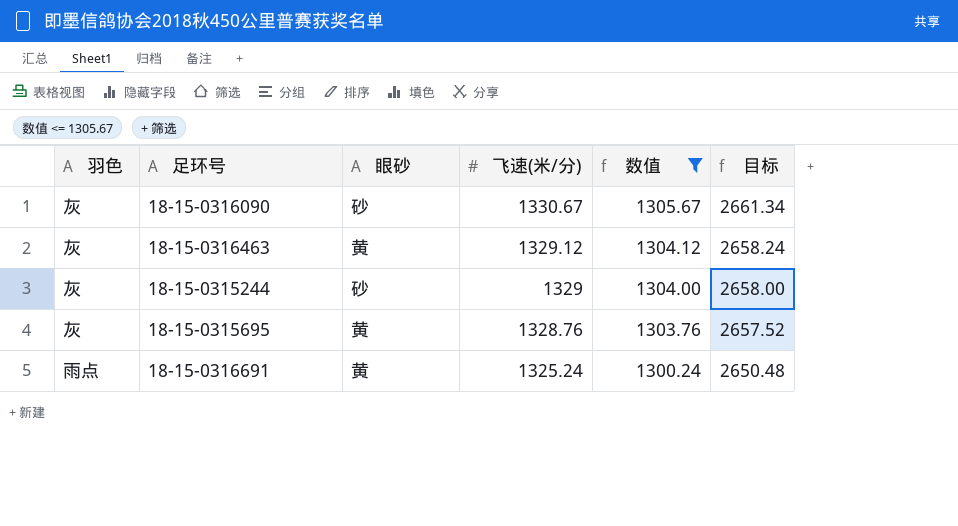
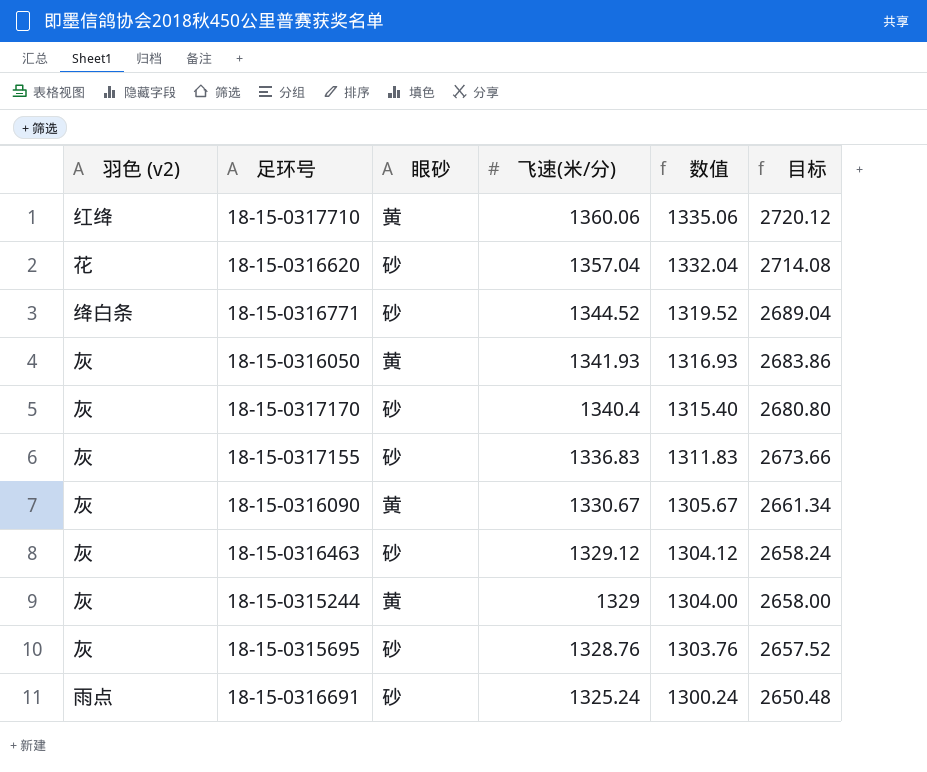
filter: 数值 <= 1305.67 -> none
column name: 羽色 -> 羽色 (v2)
18-15-0316090 | 眼砂: 砂 -> 黄
18-15-0316463 | 眼砂: 黄 -> 砂
18-15-0315244 | 眼砂: 砂 -> 黄
18-15-0315695 | 眼砂: 黄 -> 砂
18-15-0316691 | 眼砂: 黄 -> 砂

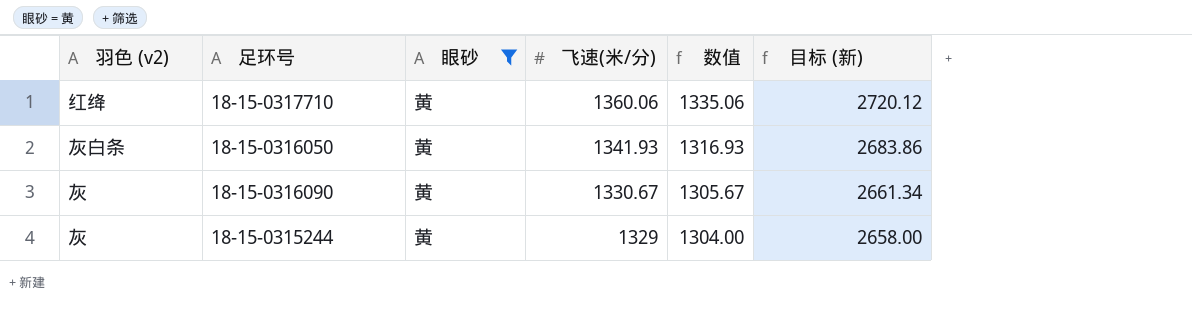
filter: none -> 眼砂 = 黄
column name: 目标 -> 目标 (新)
18-15-0316050 | 羽色 (v2): 灰 -> 灰白条

